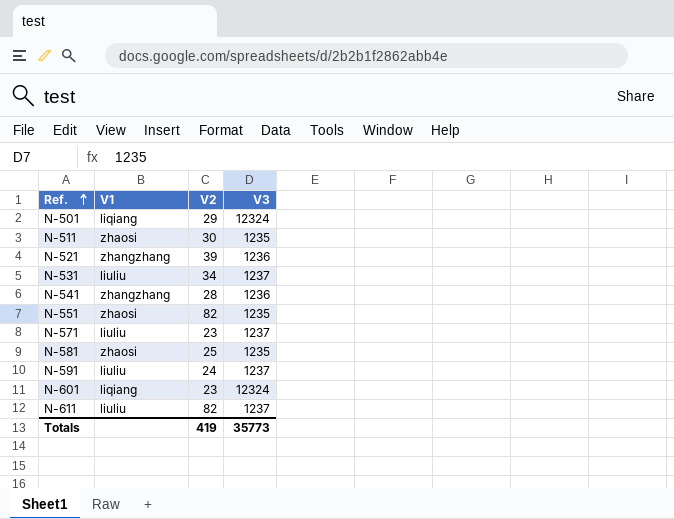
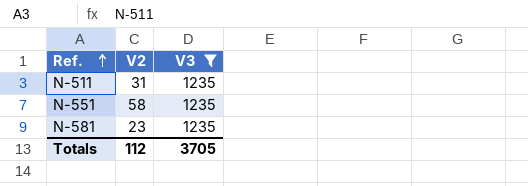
filter: none -> V3 = 1235
column V1 | position: 2 -> none
N-511 | V2: 30 -> 31
N-551 | V2: 82 -> 58
N-581 | V2: 25 -> 23
Totals | V2: 419 -> 112
Totals | V3: 35773 -> 3705

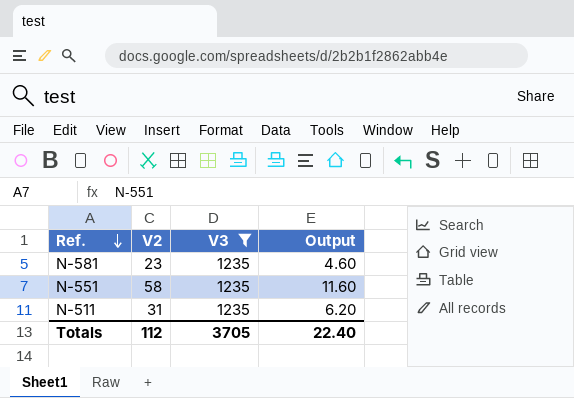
row order: Ref. ascending -> Ref. descending
column Output | formula: none -> [V2] * 0.2

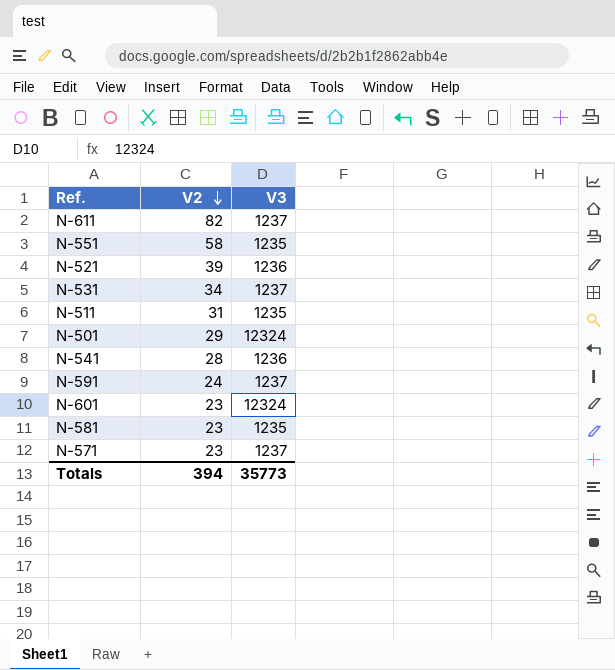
filter: V3 = 1235 -> none
row order: Ref. descending -> V2 descending
column Output | formula: [V2] * 0.2 -> none
Totals | V2: 112 -> 394
Totals | V3: 3705 -> 35773

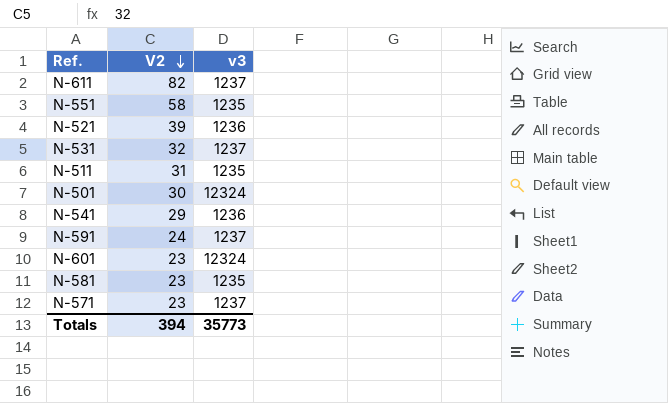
column name: V3 -> v3
N-531 | V2: 34 -> 32
N-501 | V2: 29 -> 30
N-541 | V2: 28 -> 29

